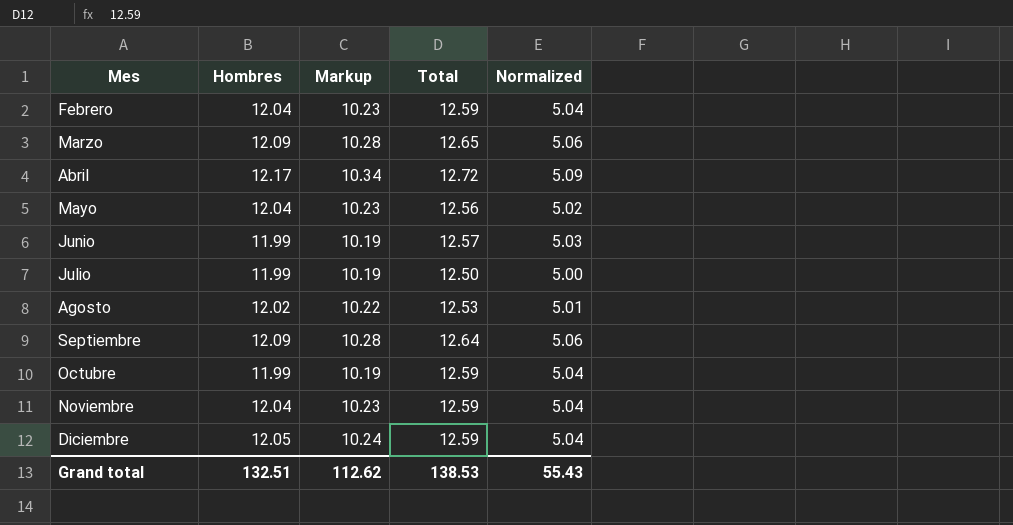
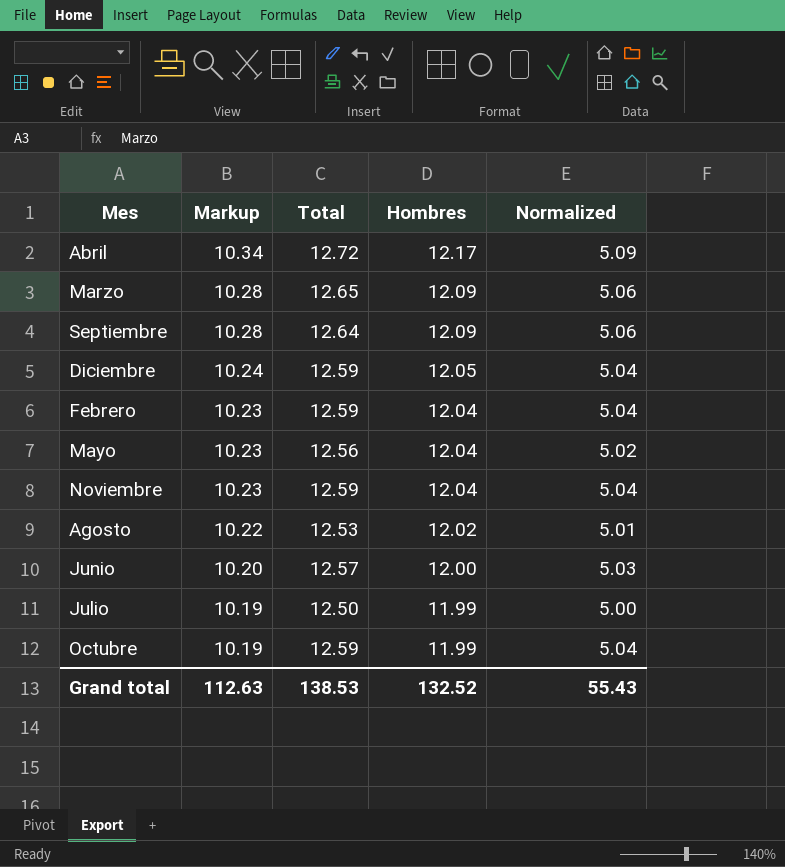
row order: Mes ascending -> Markup descending
column Hombres | position: 2 -> 4
Junio | Markup: 10.19 -> 10.20
Junio | Hombres: 11.99 -> 12.00
Grand total | Markup: 112.62 -> 112.63
Grand total | Hombres: 132.51 -> 132.52

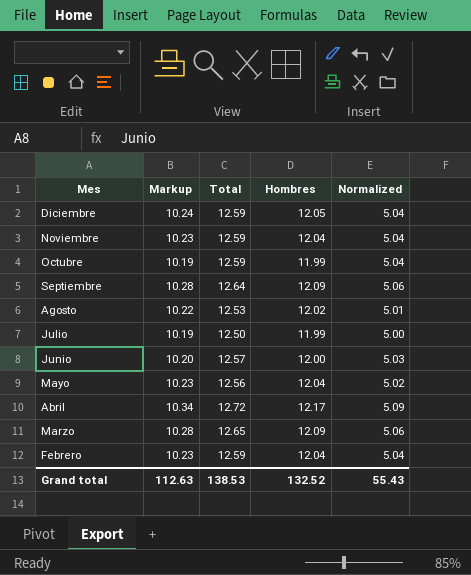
row order: Markup descending -> Mes descending

